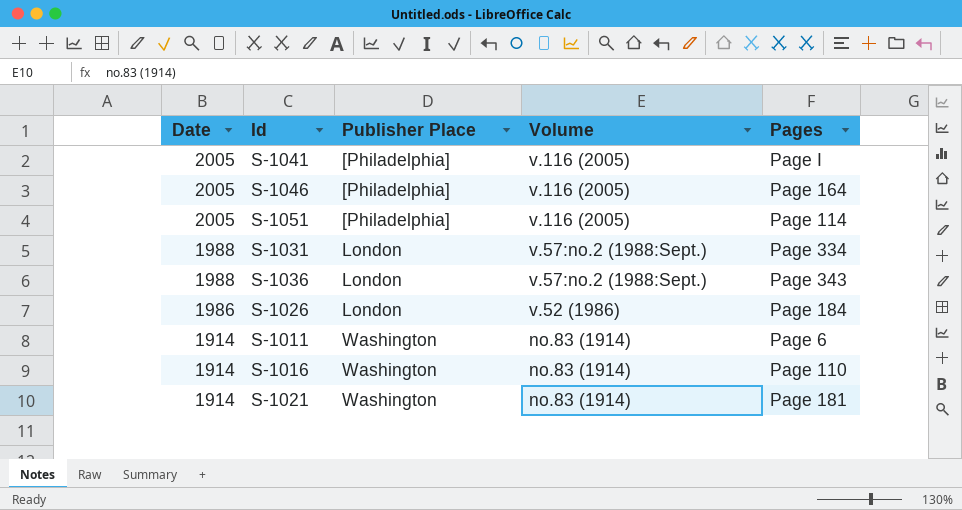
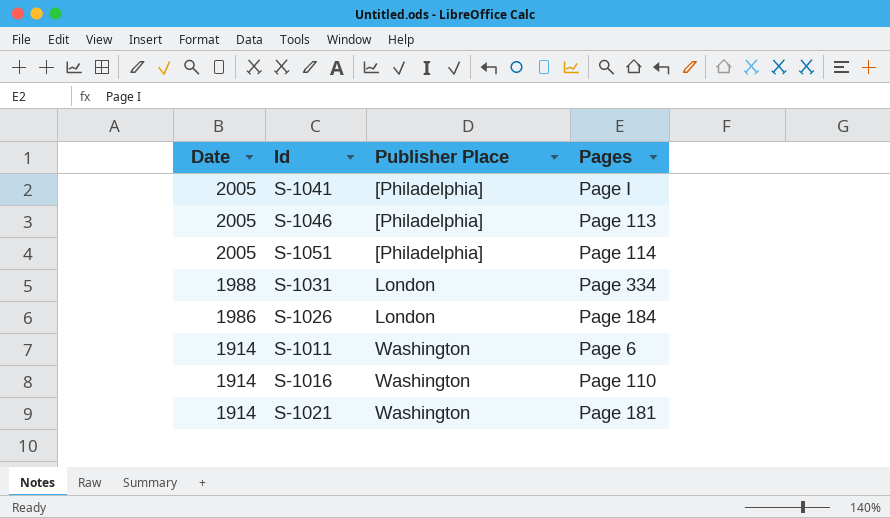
column Volume | position: 4 -> none
row S-1036: 1988 | London | v.57:no.2 (1988:Sept.) | Page 343 -> none
S-1046 | Pages: Page 164 -> Page 113

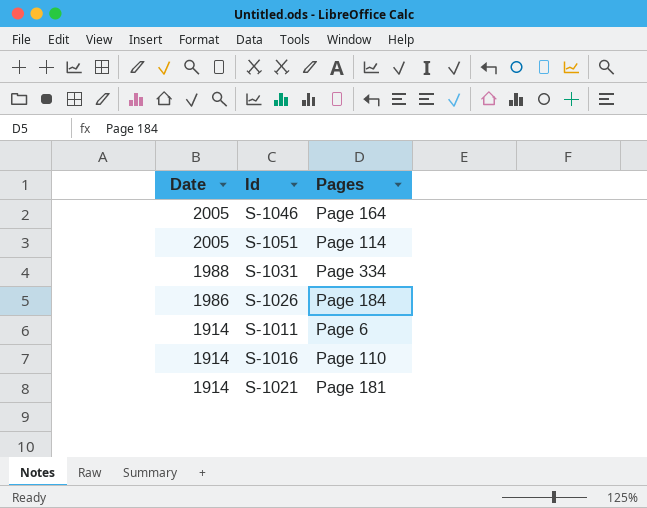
column Publisher Place | position: 3 -> none
row S-1041: 2005 | [Philadelphia] | Page I -> none
S-1046 | Pages: Page 113 -> Page 164

